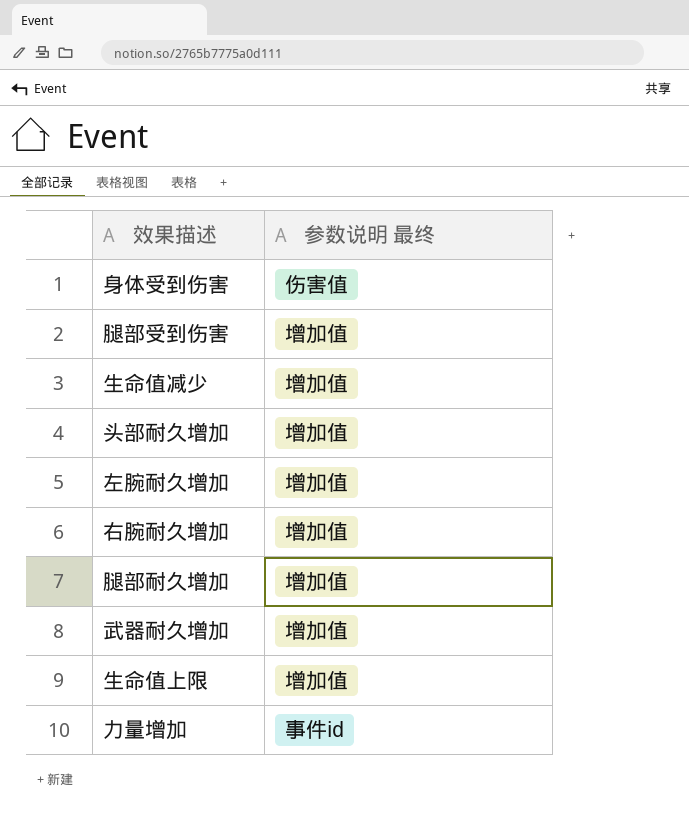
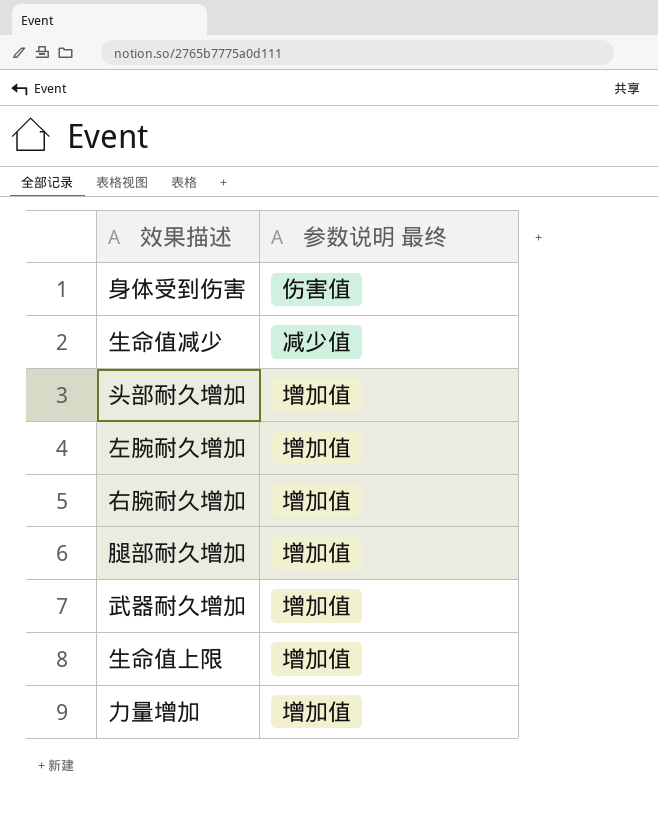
row 腿部受到伤害: 增加值 -> none
生命值减少 | 参数说明 最终: 增加值 -> 减少值
力量增加 | 参数说明 最终: 事件id -> 增加值

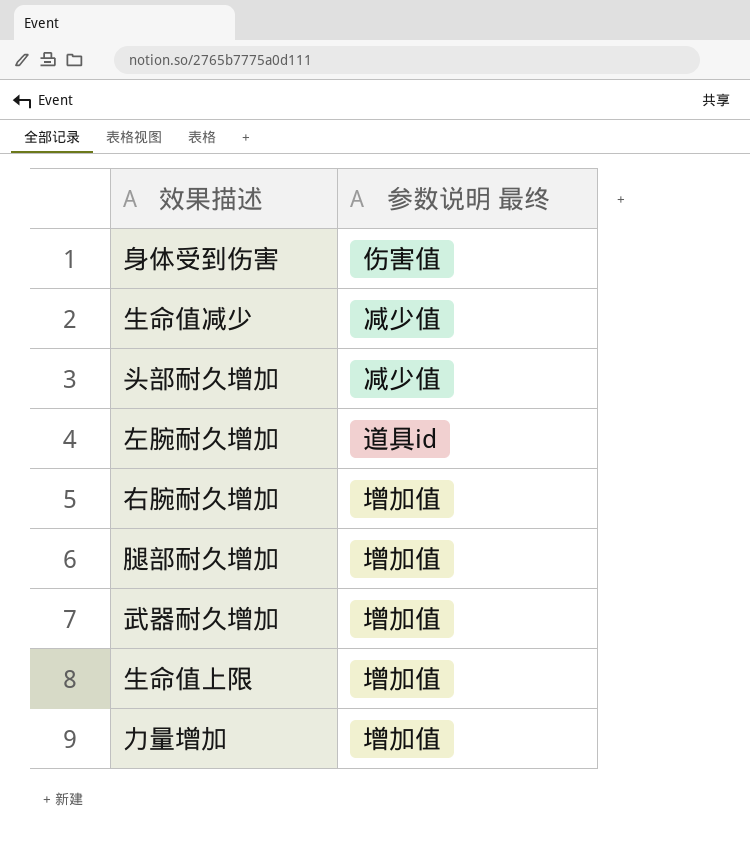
头部耐久增加 | 参数说明 最终: 增加值 -> 减少值
左腕耐久增加 | 参数说明 最终: 增加值 -> 道具id

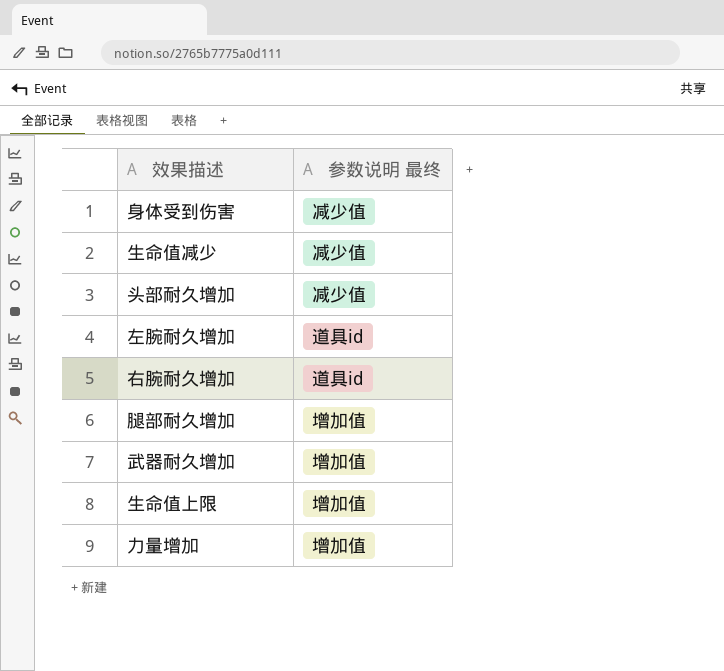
身体受到伤害 | 参数说明 最终: 伤害值 -> 减少值
右腕耐久增加 | 参数说明 最终: 增加值 -> 道具id

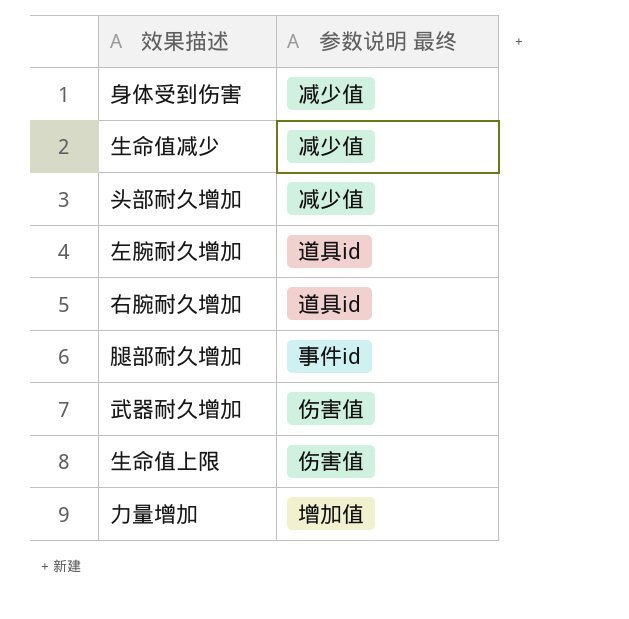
腿部耐久增加 | 参数说明 最终: 增加值 -> 事件id
武器耐久增加 | 参数说明 最终: 增加值 -> 伤害值
生命值上限 | 参数说明 最终: 增加值 -> 伤害值

